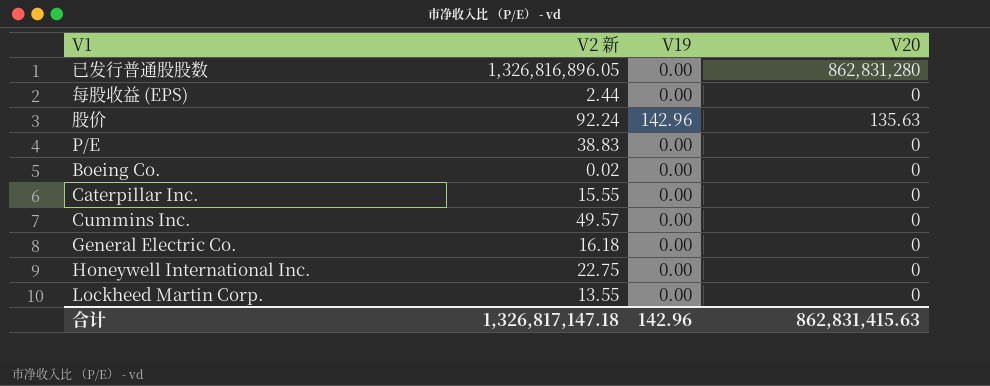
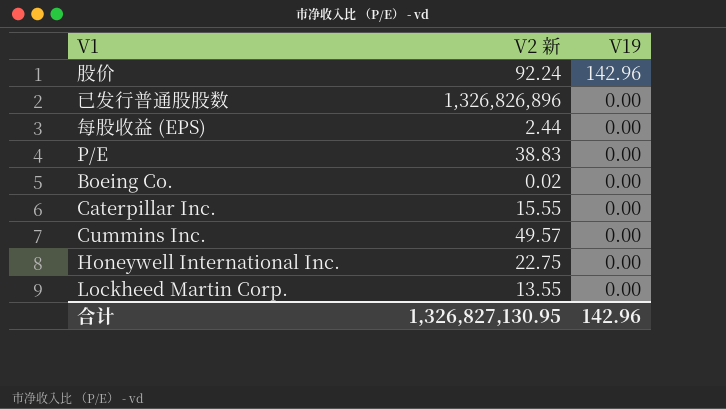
row order: none -> V19 descending
column V20 | position: 4 -> none
row General Electric Co.: 16.18 | 0.00 | 0 -> none
已发行普通股股数 | V2 新: 1,326,816,896.05 -> 1,326,826,896
合计 | V2 新: 1,326,817,147.18 -> 1,326,827,130.95

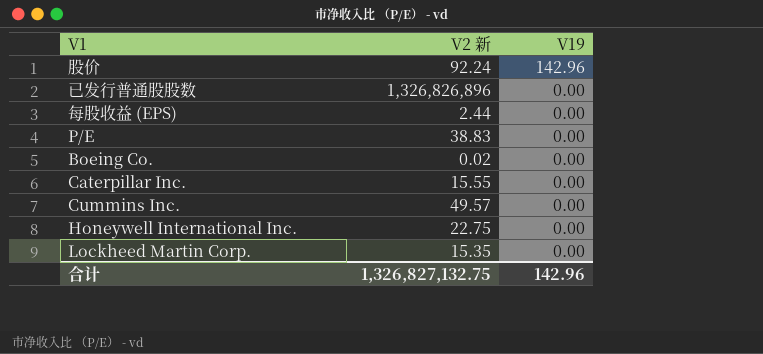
Lockheed Martin Corp. | V2 新: 13.55 -> 15.35
合计 | V2 新: 1,326,827,130.95 -> 1,326,827,132.75

